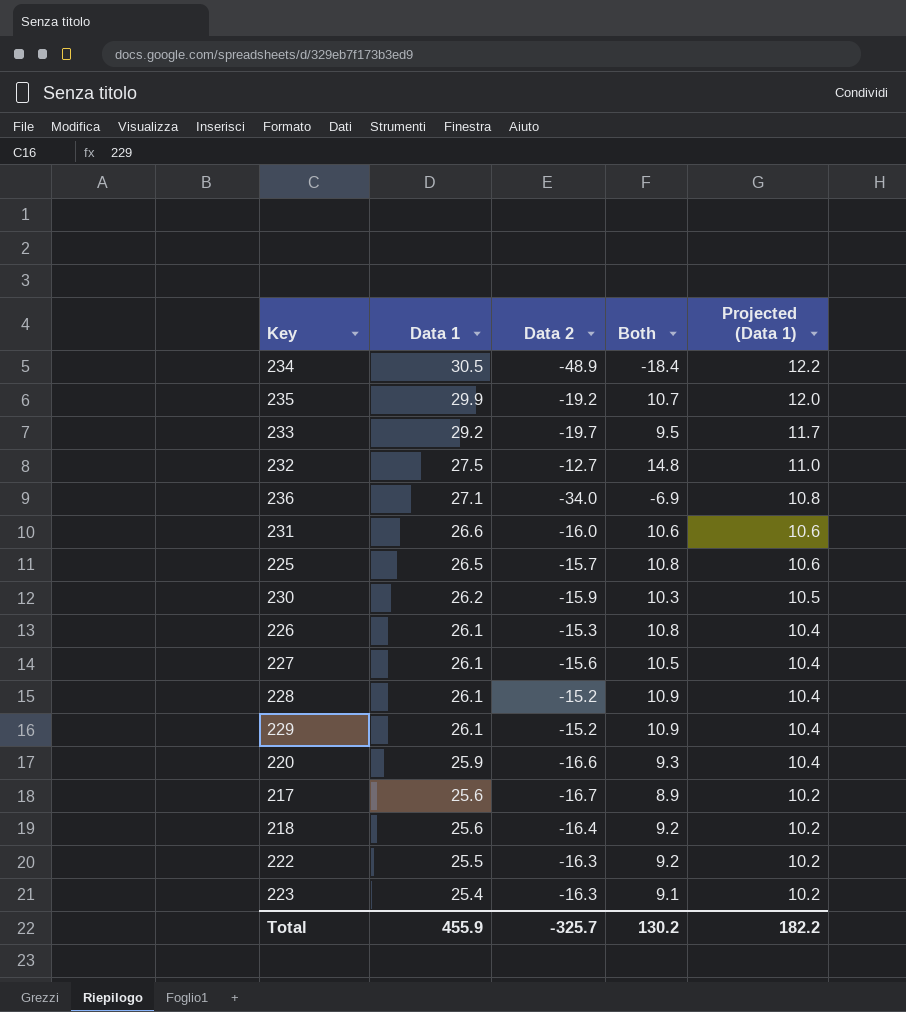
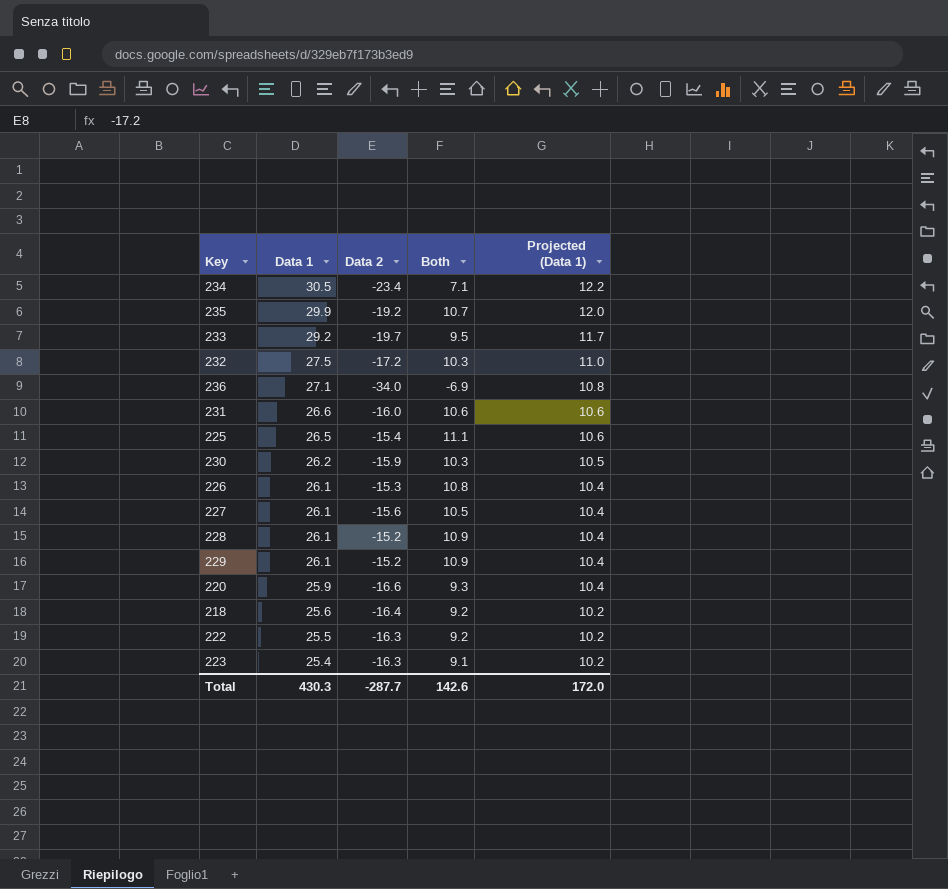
row 217: 25.6 | -16.7 | 8.9 | 10.2 -> none
234 | Data 2: -48.9 -> -23.4
234 | Both: -18.4 -> 7.1
232 | Data 2: -12.7 -> -17.2
232 | Both: 14.8 -> 10.3
225 | Data 2: -15.7 -> -15.4
225 | Both: 10.8 -> 11.1
Total | Data 1: 455.9 -> 430.3
Total | Data 2: -325.7 -> -287.7
Total | Both: 130.2 -> 142.6
Total | Projected (Data 1): 182.2 -> 172.0

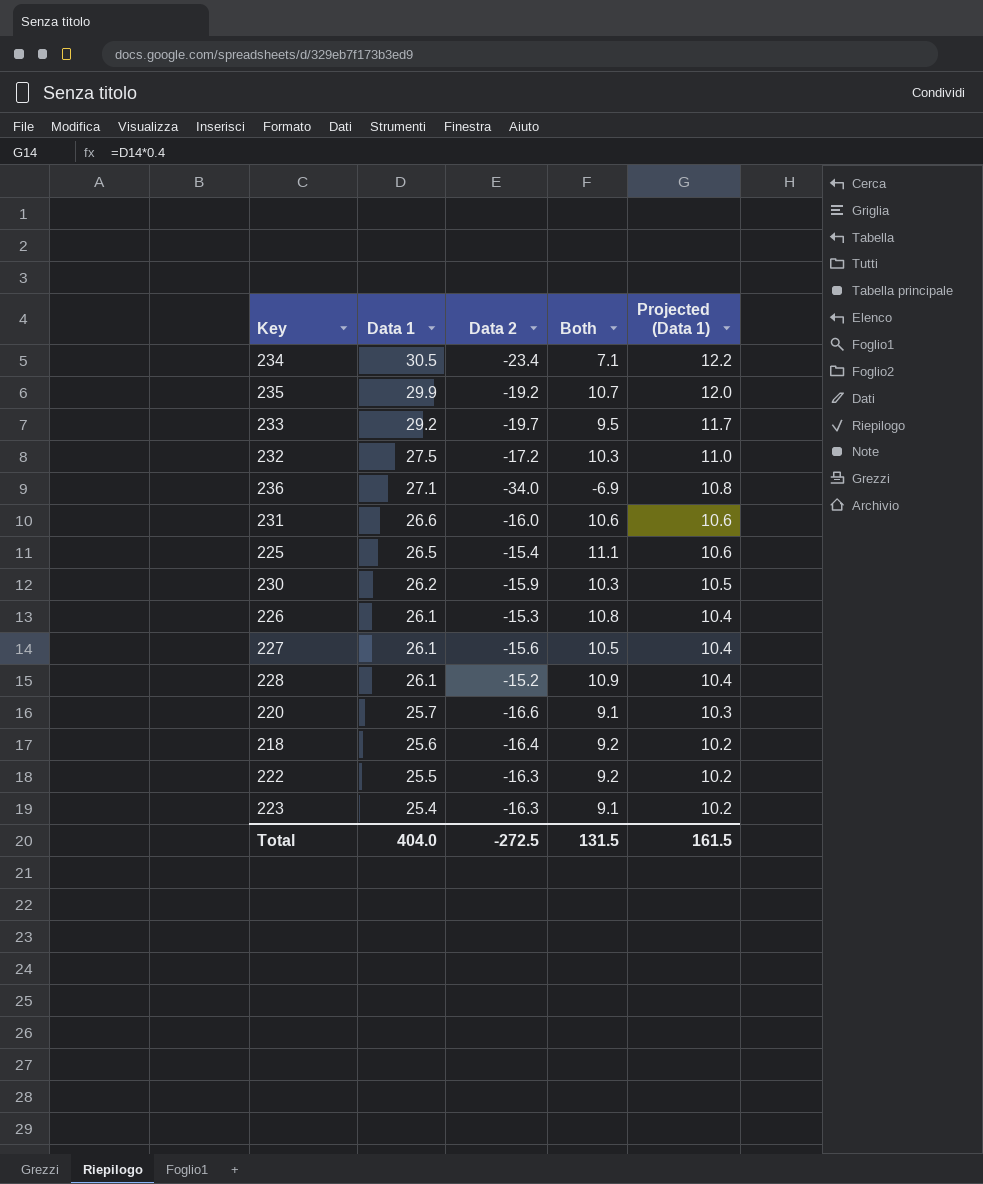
row 229: 26.1 | -15.2 | 10.9 | 10.4 -> none
220 | Data 1: 25.9 -> 25.7
220 | Both: 9.3 -> 9.1
220 | Projected (Data 1): 10.4 -> 10.3
Total | Data 1: 430.3 -> 404.0
Total | Data 2: -287.7 -> -272.5
Total | Both: 142.6 -> 131.5
Total | Projected (Data 1): 172.0 -> 161.5

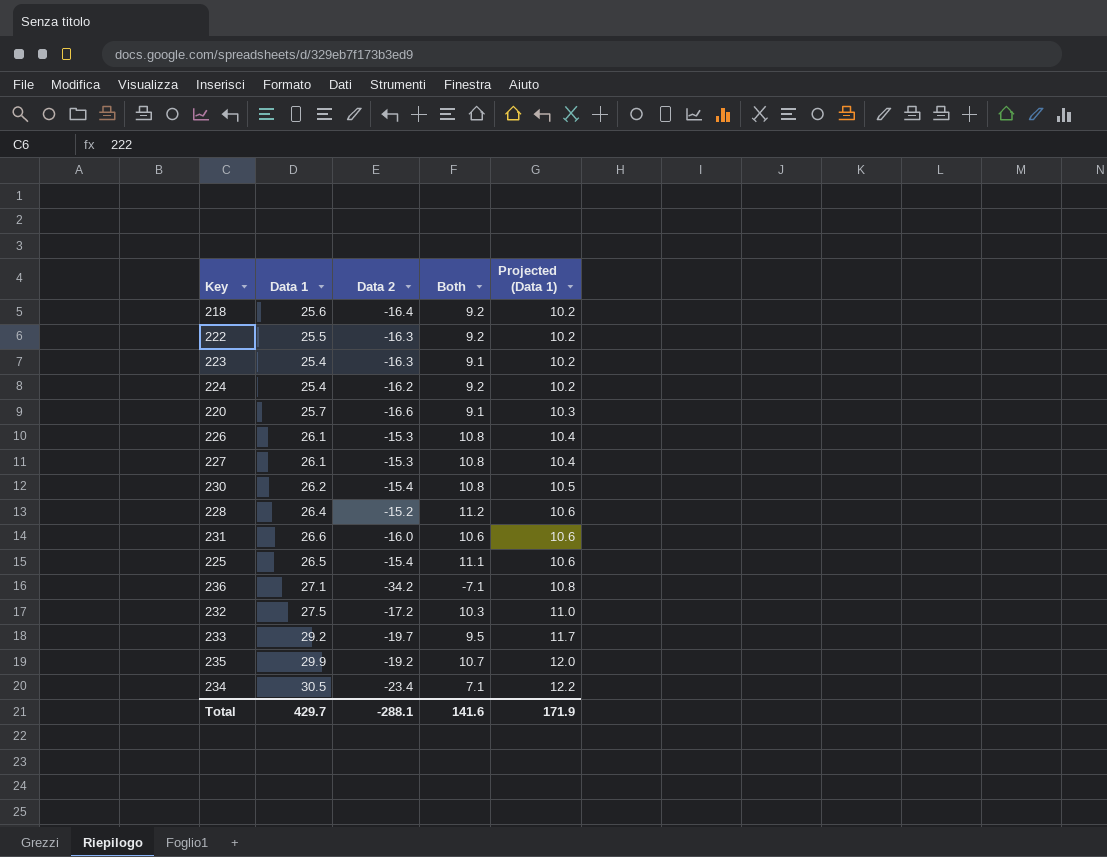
row order: Data 1 descending -> Projected (Data 1) ascending
row 224: none -> 25.4 | -16.2 | 9.2 | 10.2
227 | Data 2: -15.6 -> -15.3
227 | Both: 10.5 -> 10.8
230 | Data 2: -15.9 -> -15.4
230 | Both: 10.3 -> 10.8
228 | Data 1: 26.1 -> 26.4
228 | Both: 10.9 -> 11.2
228 | Projected (Data 1): 10.4 -> 10.6
236 | Data 2: -34.0 -> -34.2
236 | Both: -6.9 -> -7.1
Total | Data 1: 404.0 -> 429.7
Total | Data 2: -272.5 -> -288.1
Total | Both: 131.5 -> 141.6
Total | Projected (Data 1): 161.5 -> 171.9

